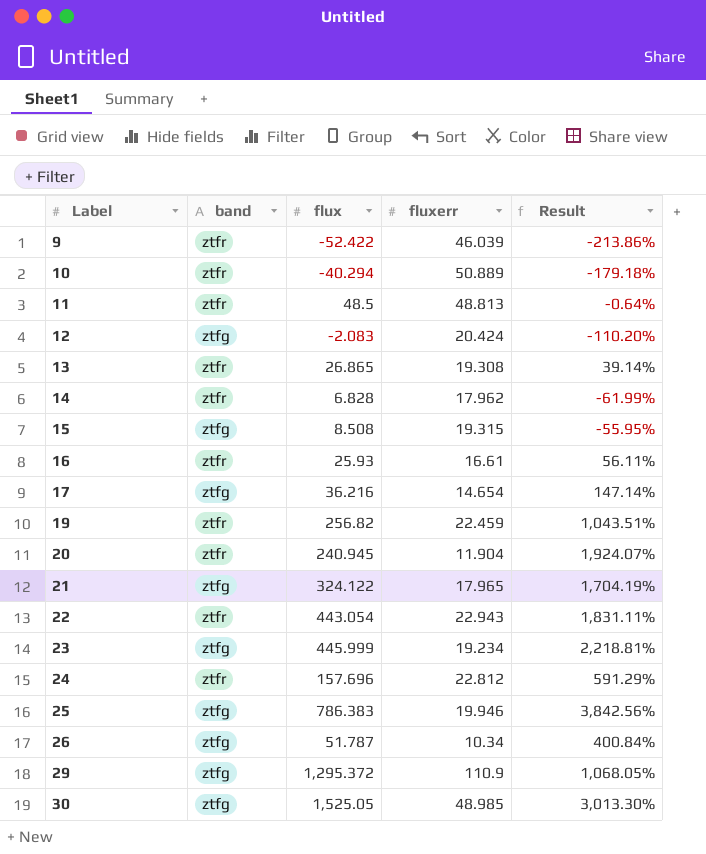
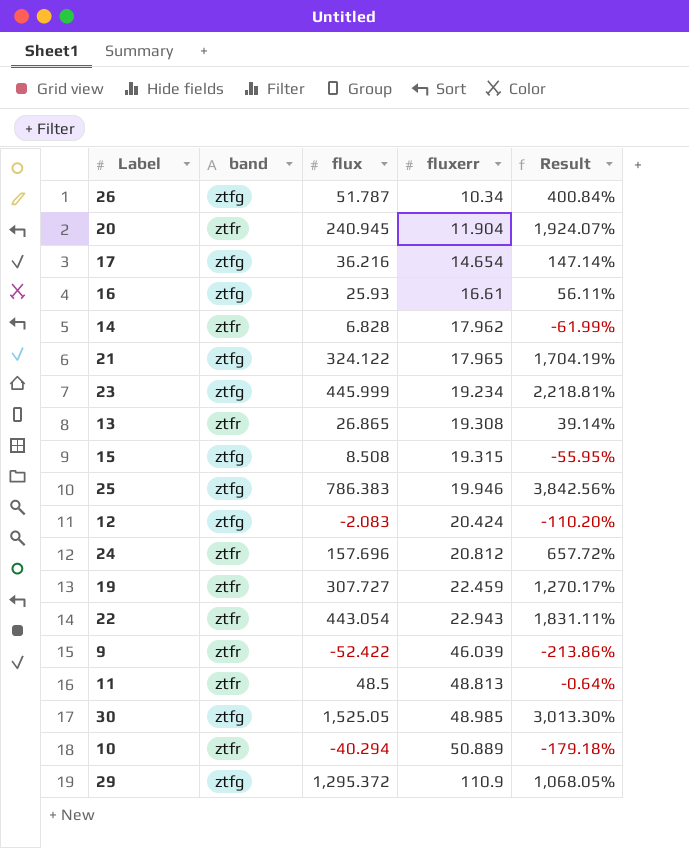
row order: Label ascending -> fluxerr ascending
16 | band: ztfr -> ztfg
24 | fluxerr: 22.812 -> 20.812
24 | Result: 591.29% -> 657.72%
19 | flux: 256.82 -> 307.727
19 | Result: 1,043.51% -> 1,270.17%

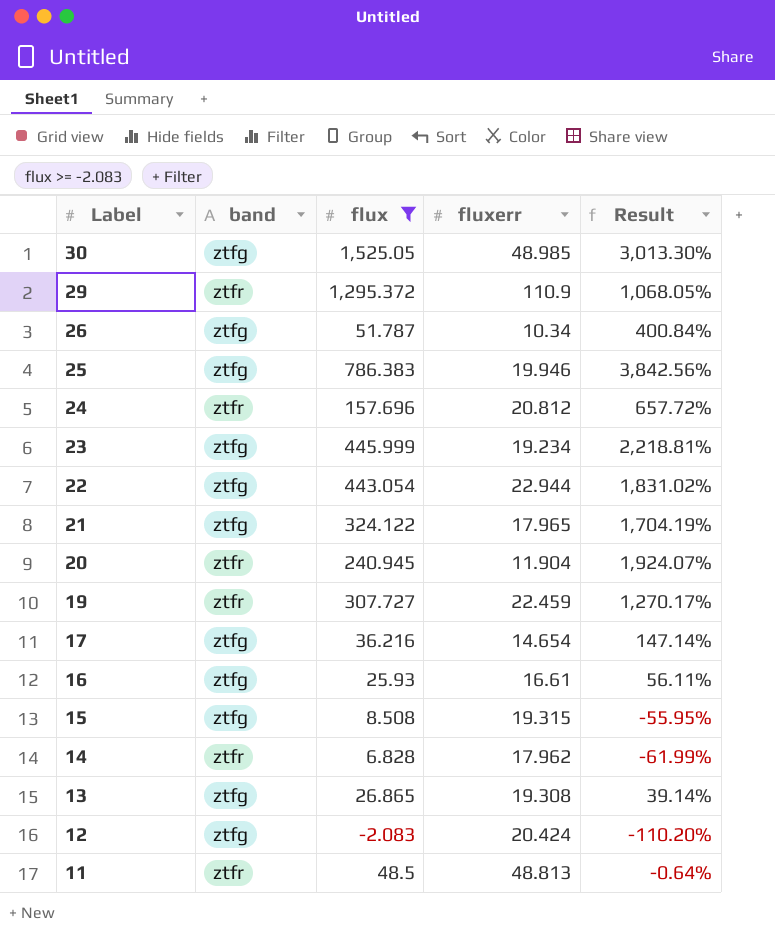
filter: none -> flux >= -2.083
row order: fluxerr ascending -> Label descending
29 | band: ztfg -> ztfr
22 | band: ztfr -> ztfg
22 | fluxerr: 22.943 -> 22.944
22 | Result: 1,831.11% -> 1,831.02%
13 | band: ztfr -> ztfg

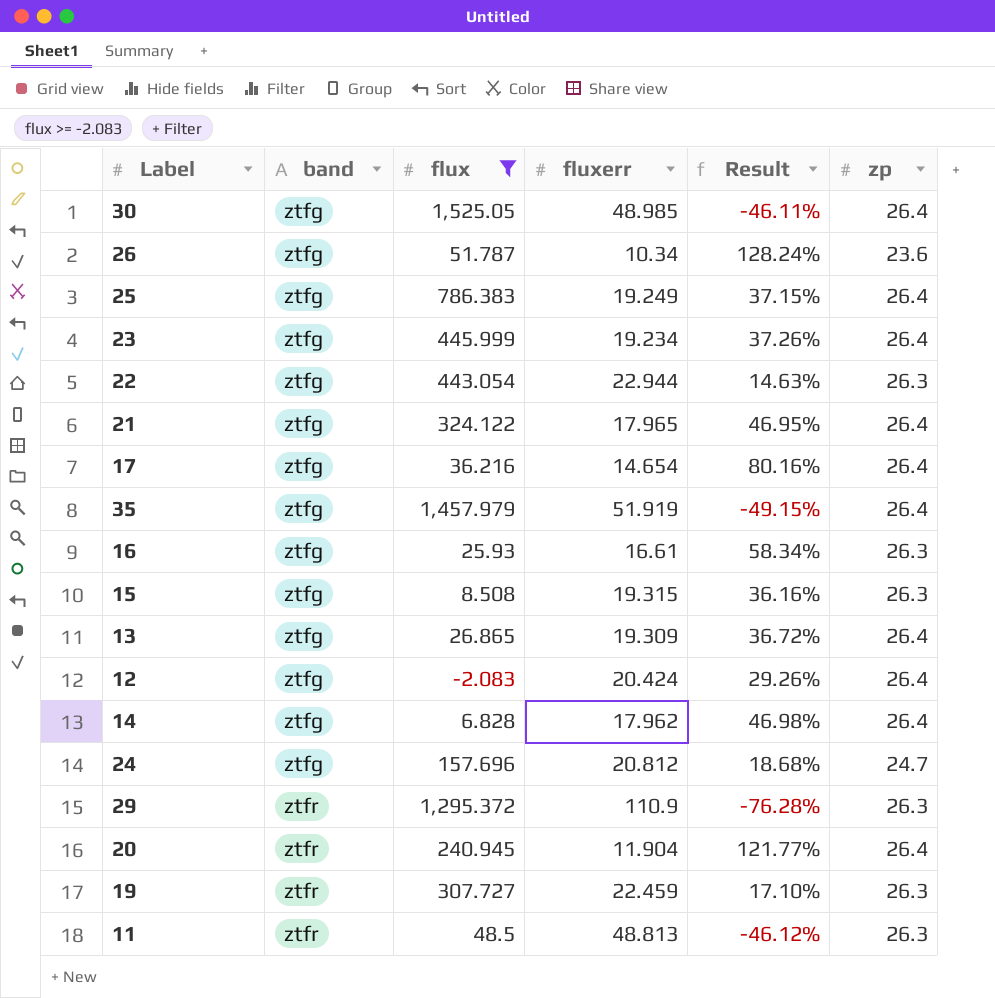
row order: Label descending -> band ascending
column Result | formula: ([flux] - [fluxerr]) / [fluxerr] -> ([zp] - [fluxerr]) / [fluxerr]
column zp | position: none -> 6
25 | fluxerr: 19.946 -> 19.249
row 35: none -> ztfg | 1,457.979 | 51.919 | -49.15% | 26.4
13 | fluxerr: 19.308 -> 19.309
14 | band: ztfr -> ztfg
24 | band: ztfr -> ztfg

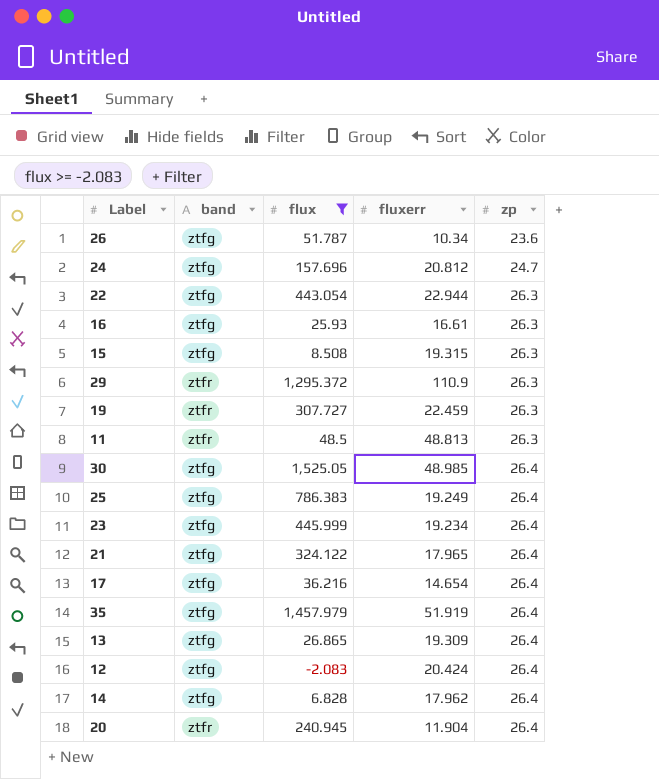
row order: band ascending -> zp ascending
column Result | formula: ([zp] - [fluxerr]) / [fluxerr] -> none

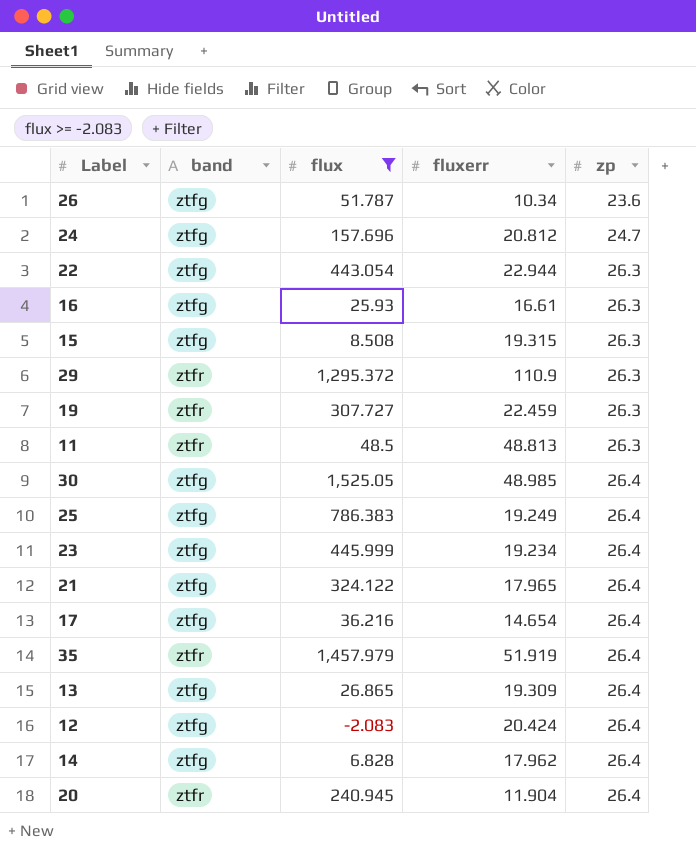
35 | band: ztfg -> ztfr

